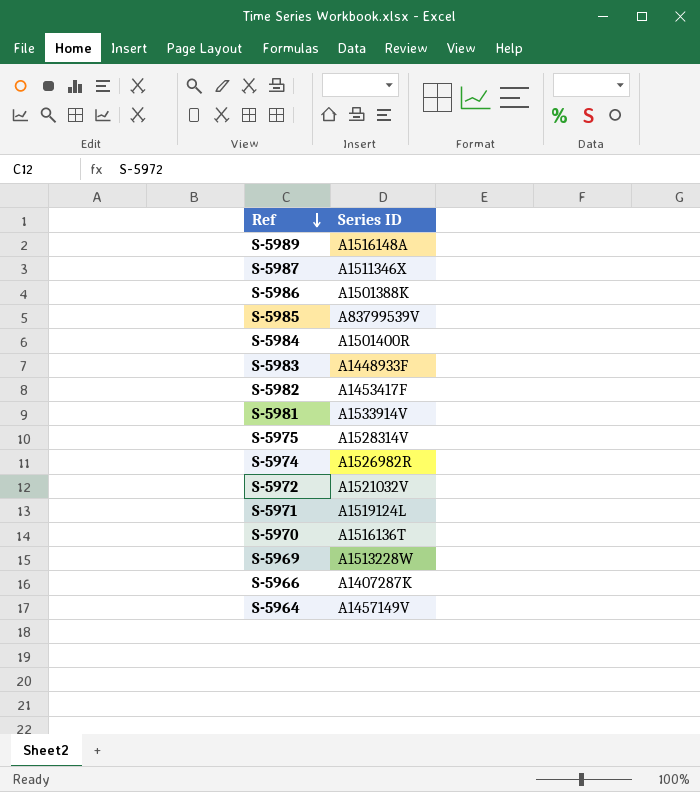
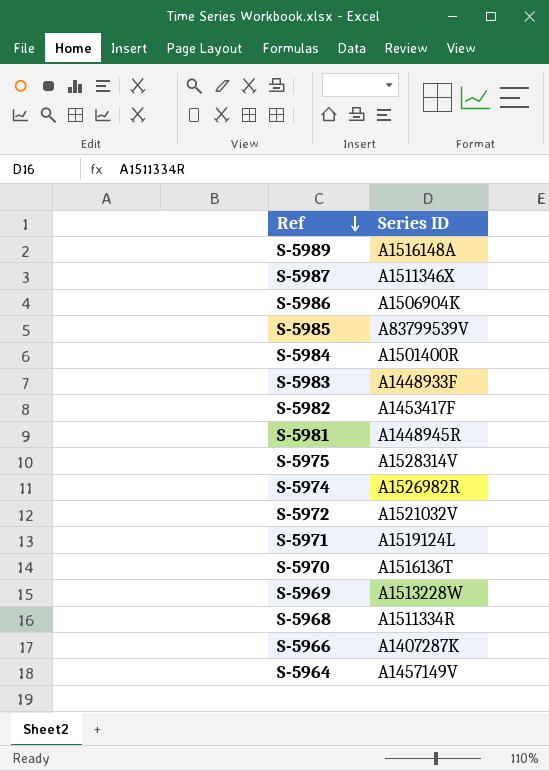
S-5986 | Series ID: A1501388K -> A1506904K
S-5981 | Series ID: A1533914V -> A1448945R
row S-5968: none -> A1511334R

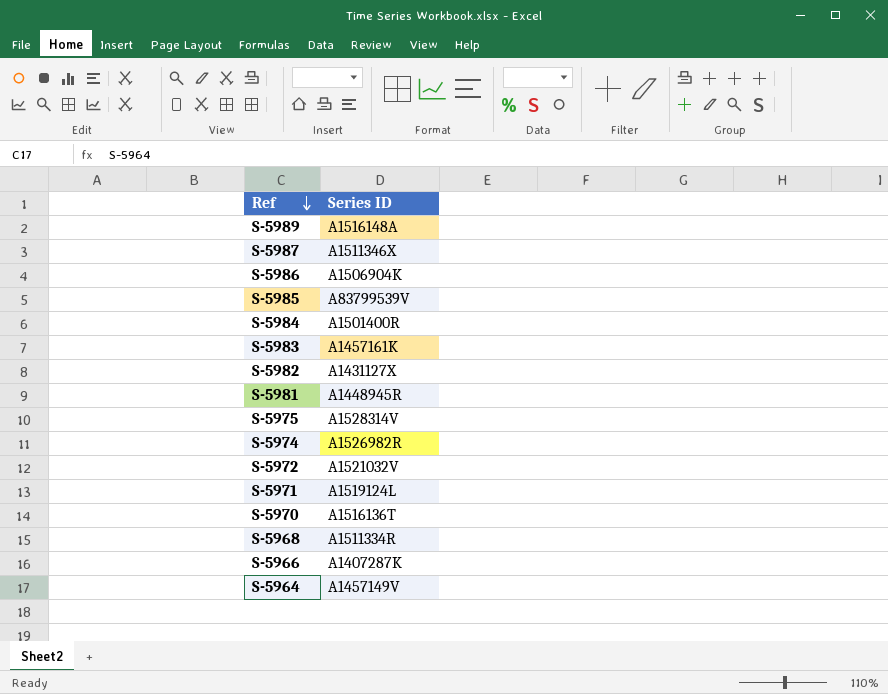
row S-5969: A1513228W -> none
S-5983 | Series ID: A1448933F -> A1457161K
S-5982 | Series ID: A1453417F -> A1431127X

